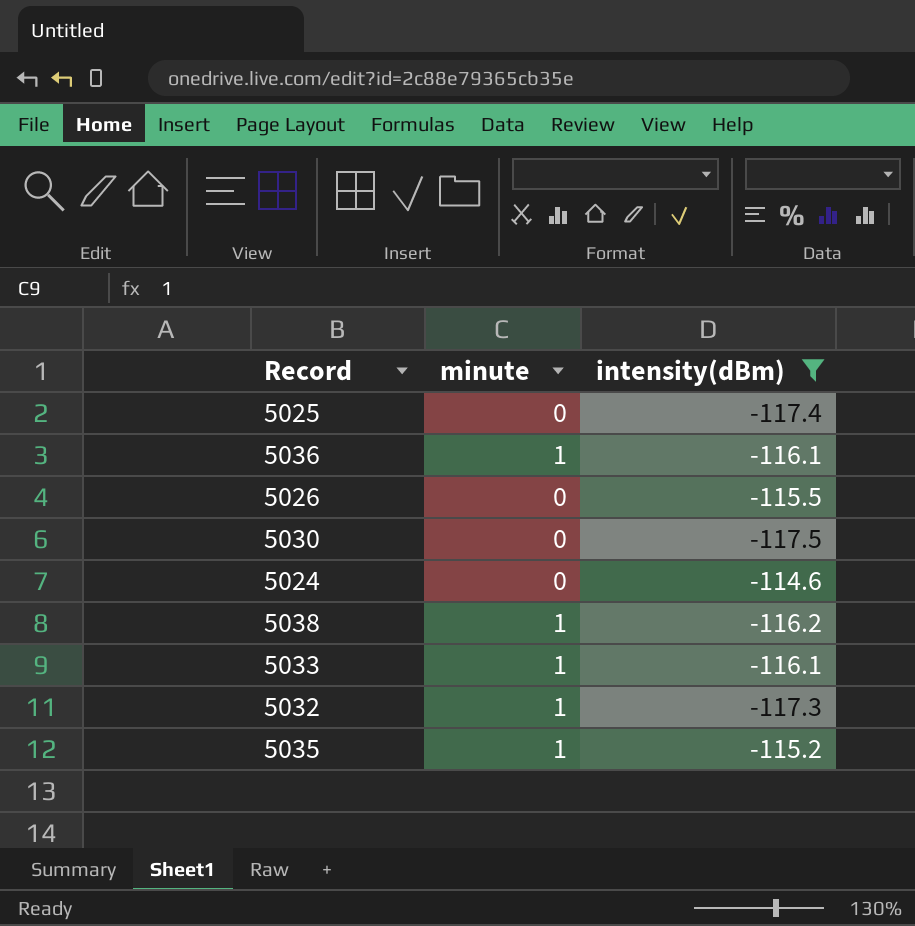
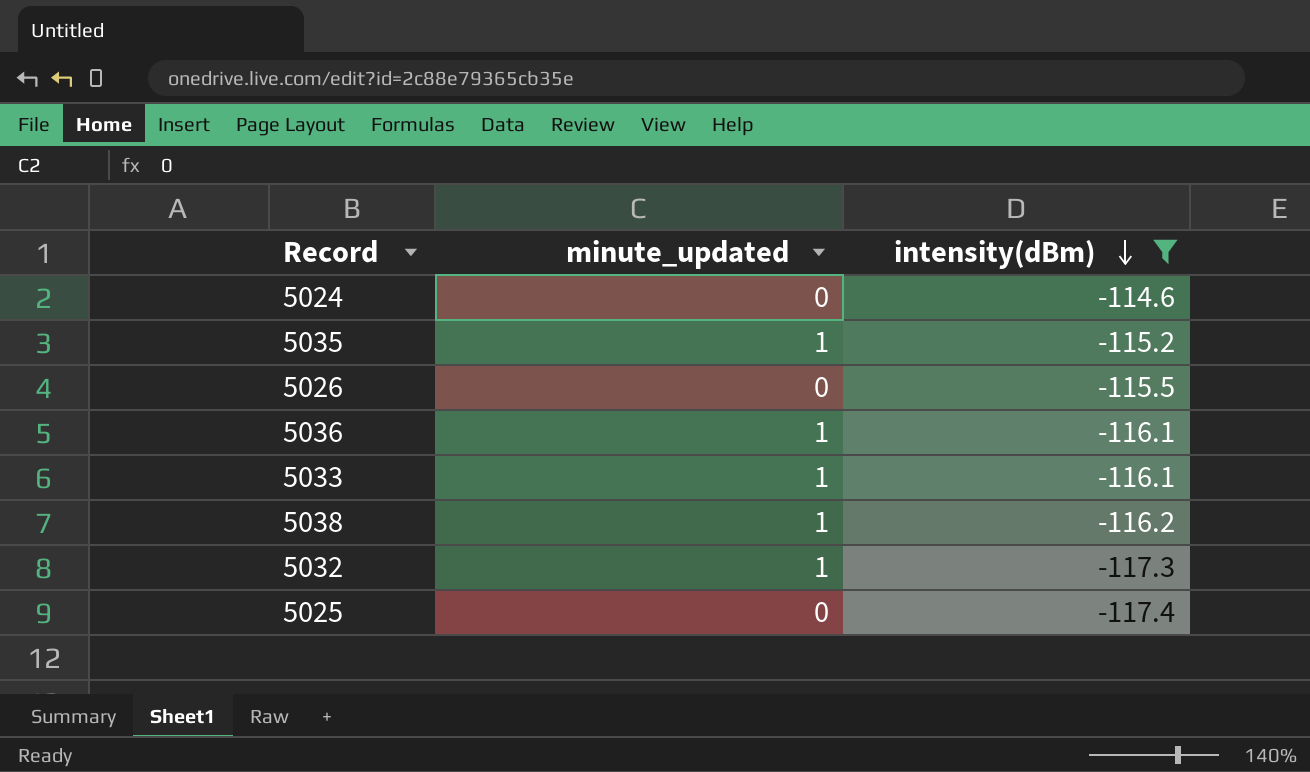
row order: none -> intensity(dBm) descending
column name: minute -> minute_updated
row 5030: 0 | -117.5 -> none

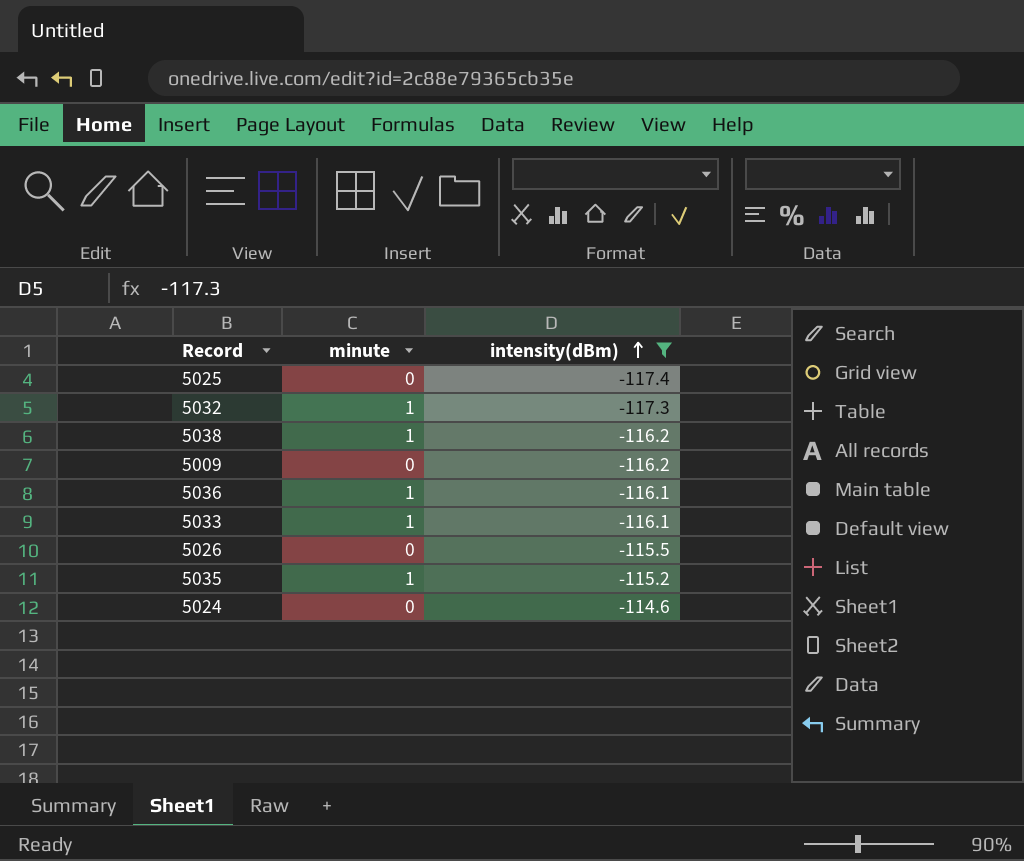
row order: intensity(dBm) descending -> intensity(dBm) ascending
column name: minute_updated -> minute
row 5009: none -> 0 | -116.2

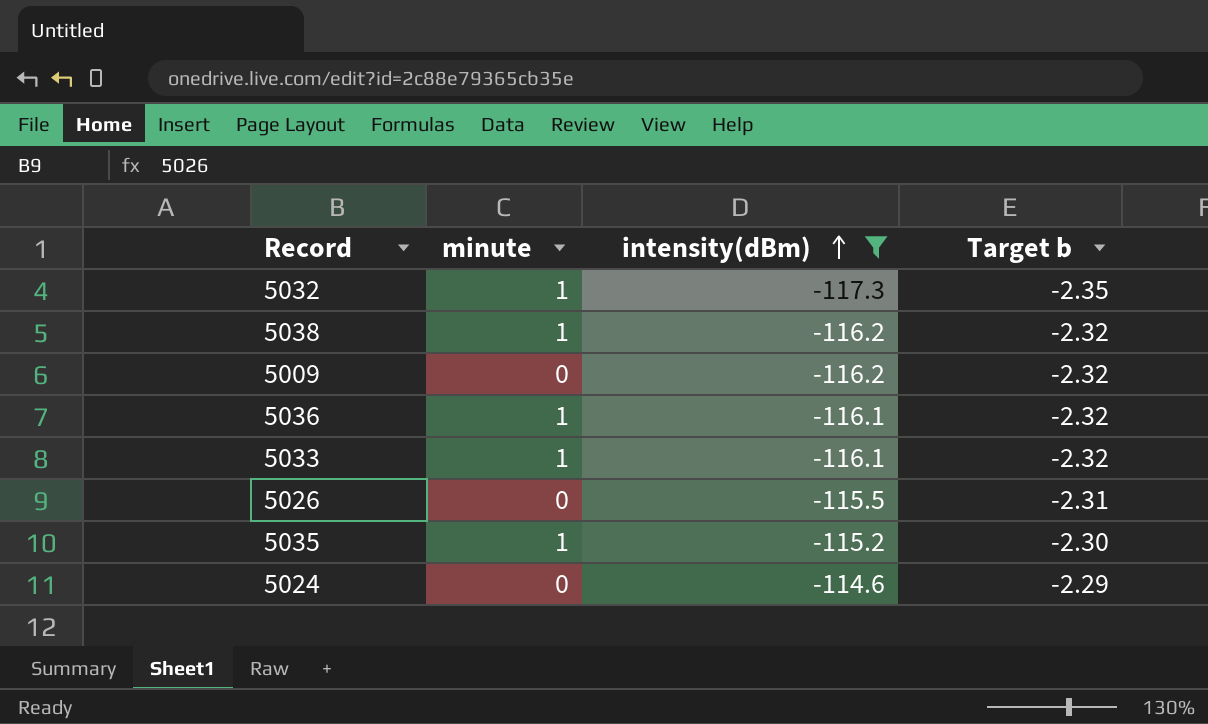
column Target b | formula: none -> [intensity(dBm)] * 0.02
row 5025: 0 | -117.4 -> none

